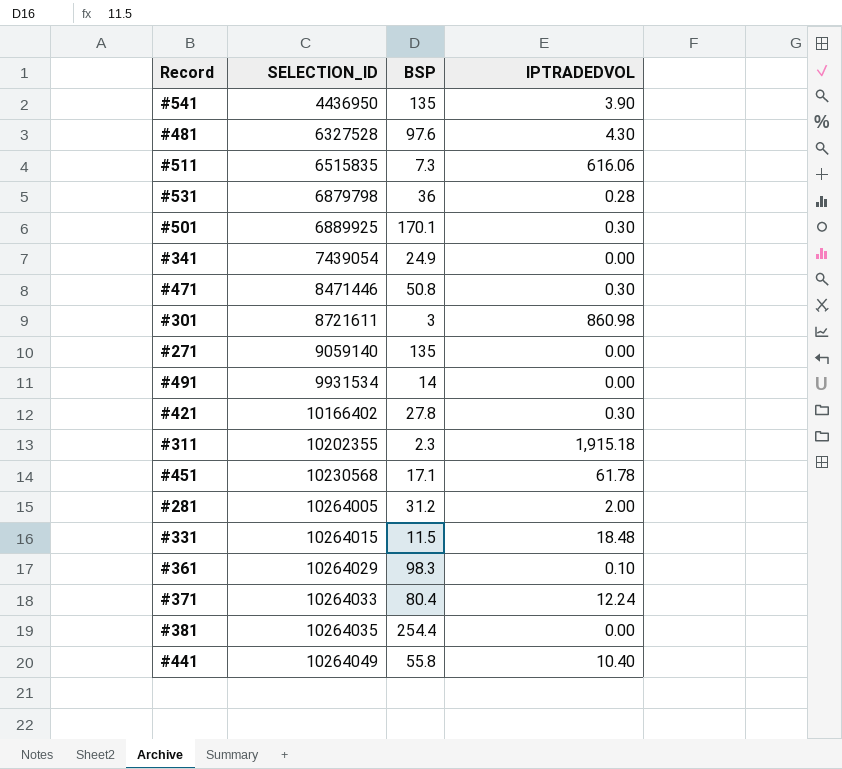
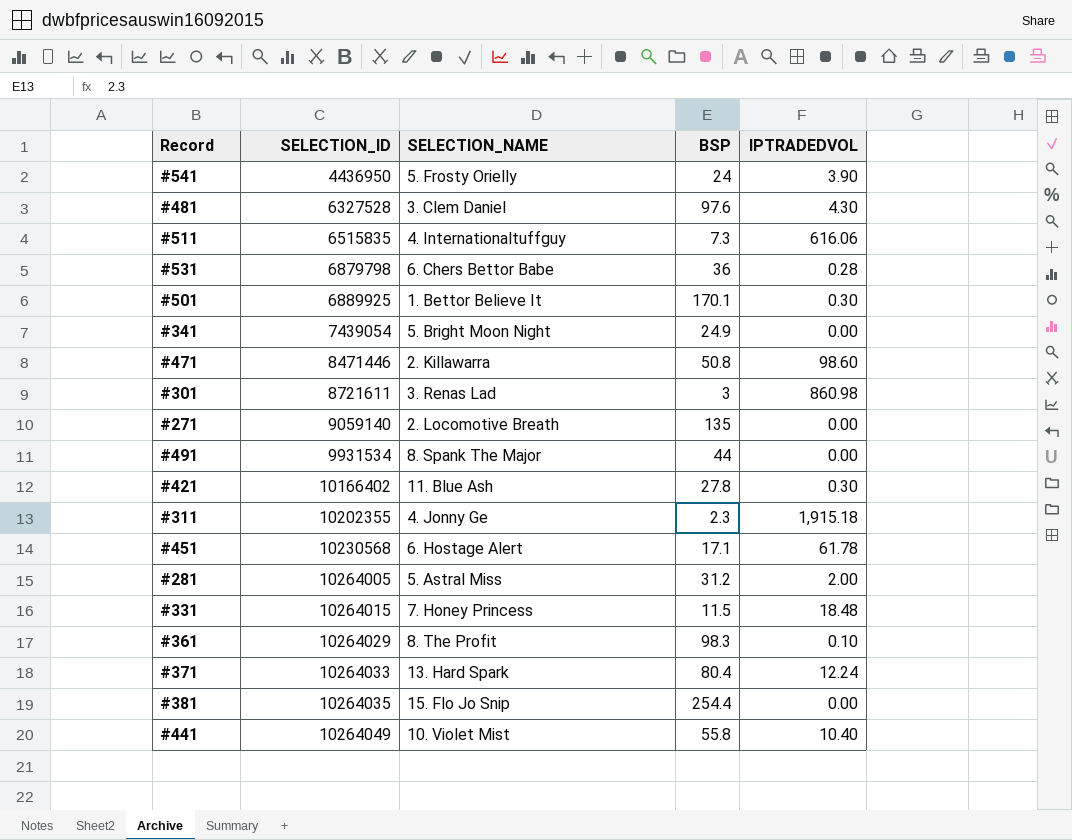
column SELECTION_NAME | position: none -> 3
#541 | BSP: 135 -> 24
#471 | IPTRADEDVOL: 0.30 -> 98.60
#491 | BSP: 14 -> 44

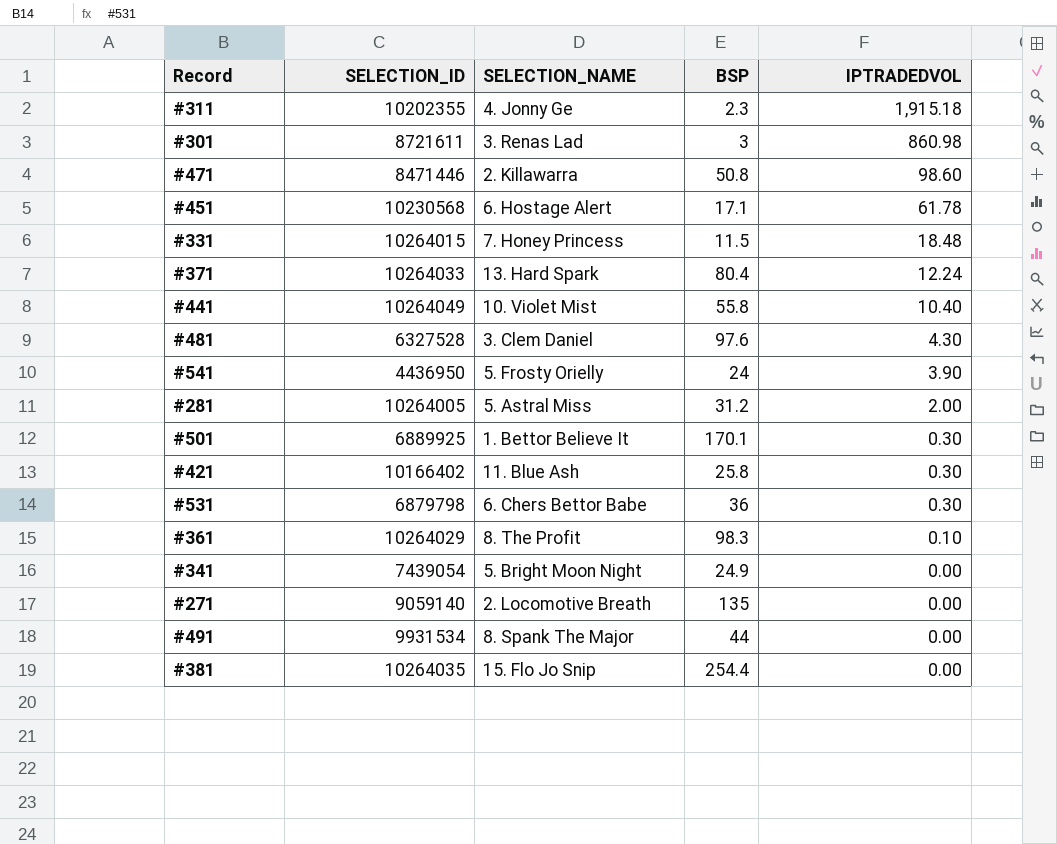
row order: SELECTION_ID ascending -> IPTRADEDVOL descending
row #511: 6515835 | 4. Internationaltuffguy | 7.3 | 616.06 -> none
#421 | BSP: 27.8 -> 25.8
#531 | IPTRADEDVOL: 0.28 -> 0.30

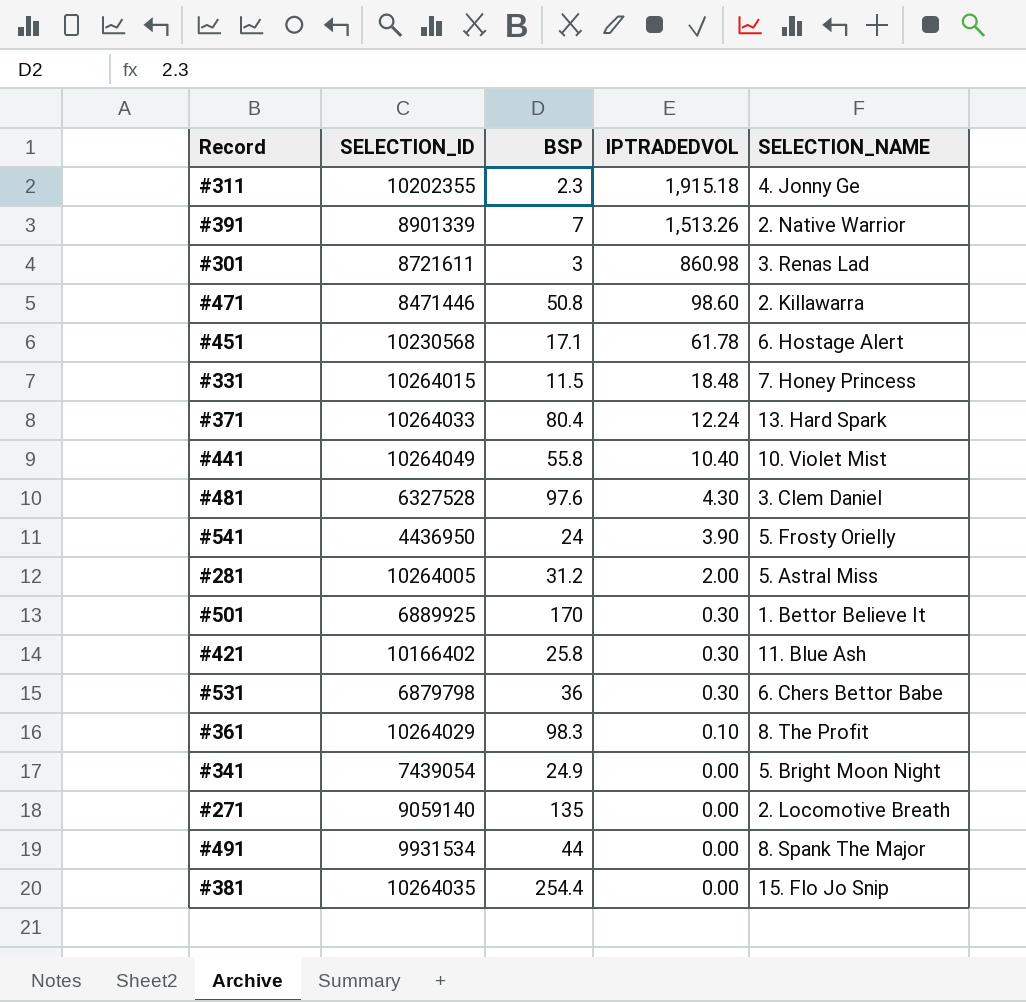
column SELECTION_NAME | position: 3 -> 5
row #391: none -> 8901339 | 7 | 1,513.26 | 2. Native Warrior
#501 | BSP: 170.1 -> 170

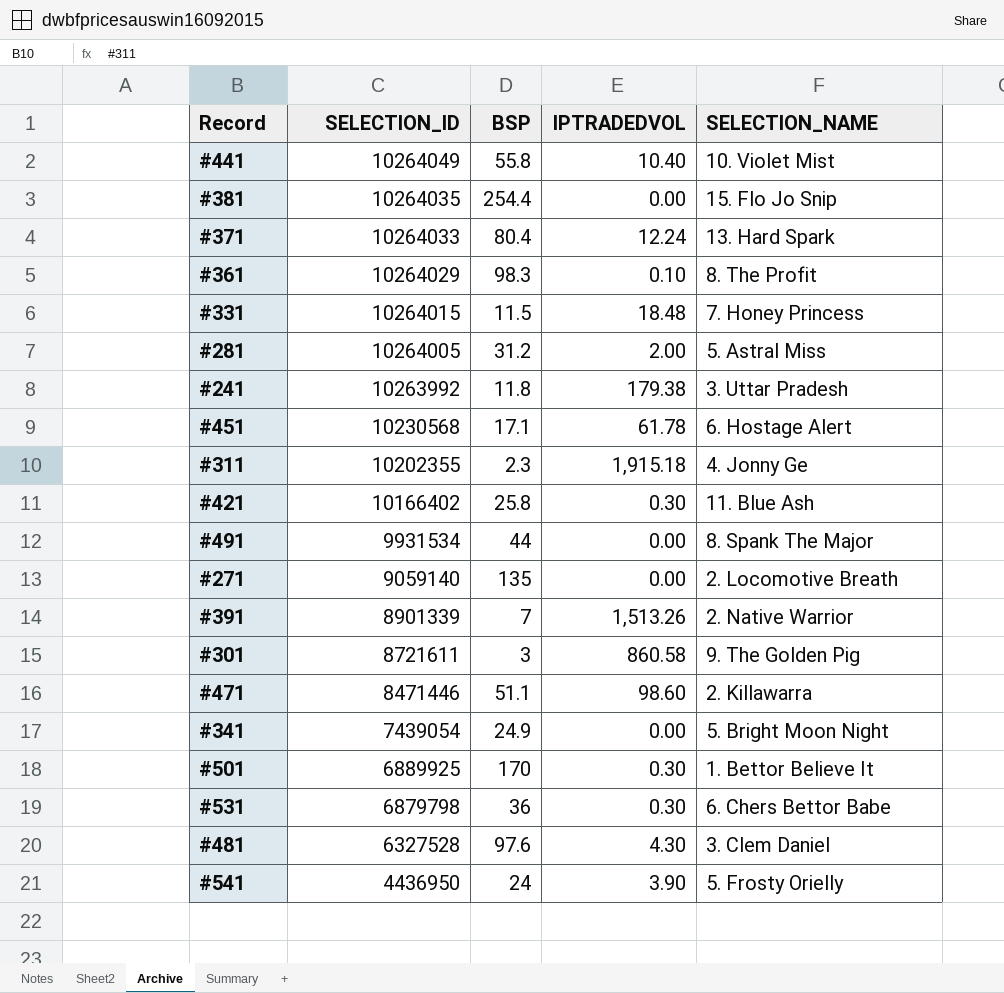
row order: IPTRADEDVOL descending -> SELECTION_ID descending
row #241: none -> 10263992 | 11.8 | 179.38 | 3. Uttar Pradesh
#301 | IPTRADEDVOL: 860.98 -> 860.58
#301 | SELECTION_NAME: 3. Renas Lad -> 9. The Golden Pig
#471 | BSP: 50.8 -> 51.1

